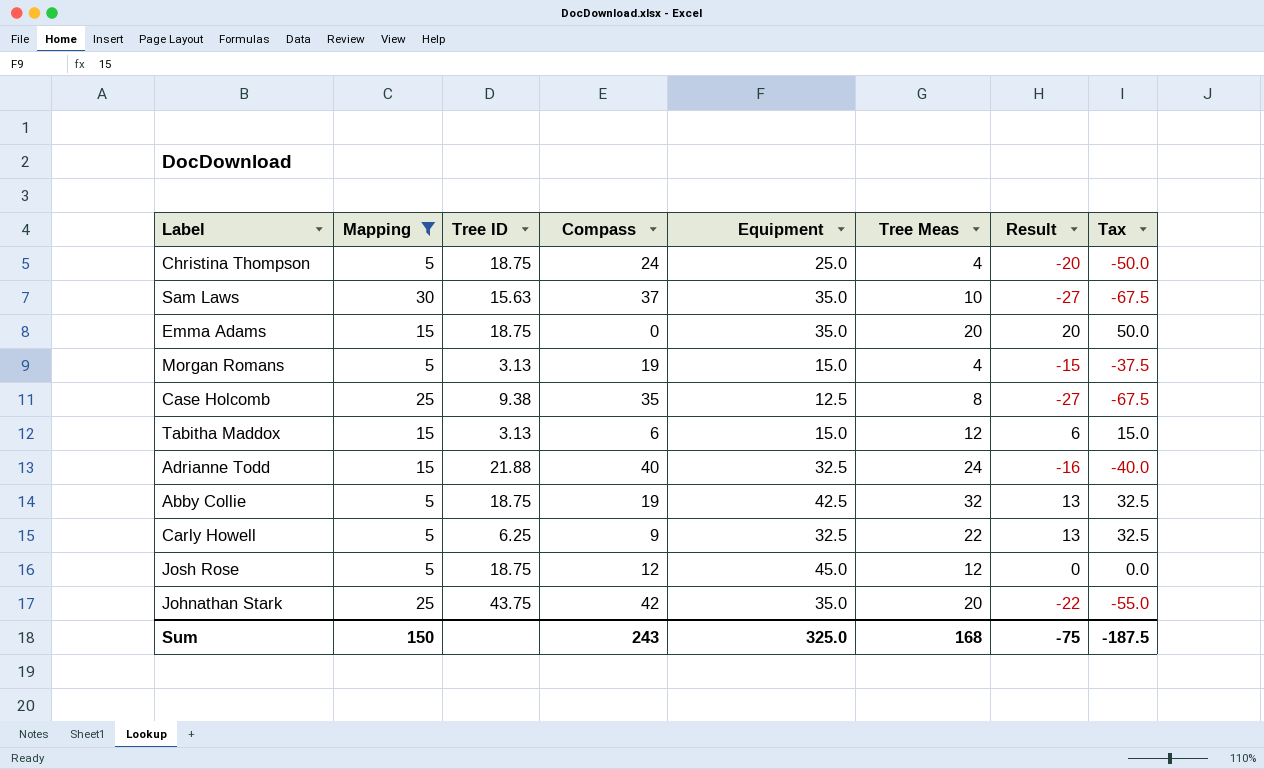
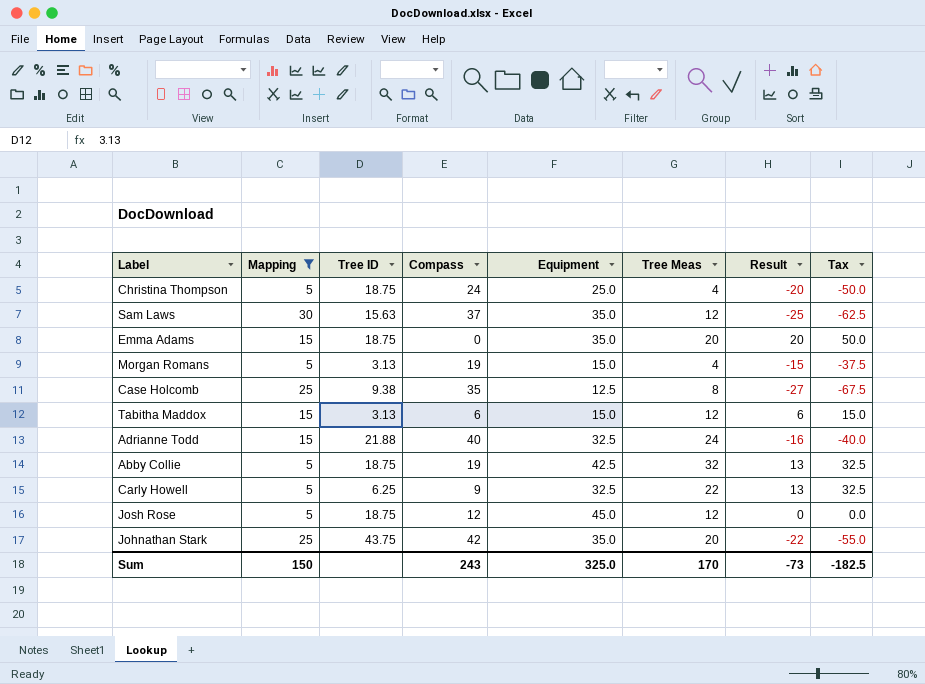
Sam Laws | Tree Meas: 10 -> 12
Sam Laws | Result: -27 -> -25
Sam Laws | Tax: -67.5 -> -62.5
Sum | Tree Meas: 168 -> 170
Sum | Result: -75 -> -73
Sum | Tax: -187.5 -> -182.5

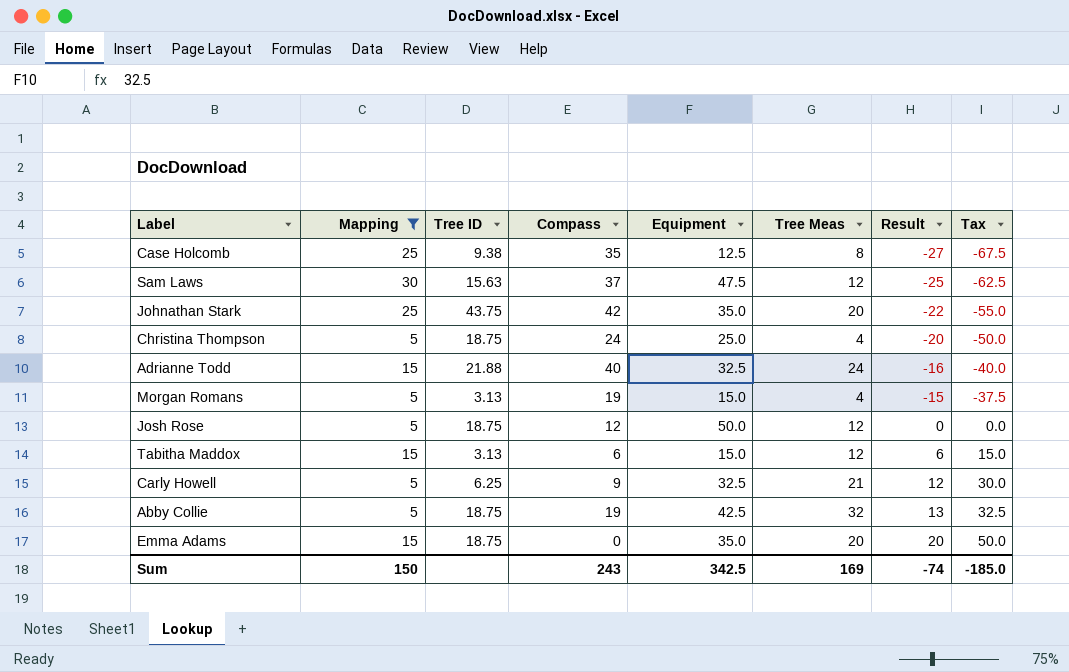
row order: none -> Result ascending
Sam Laws | Equipment: 35.0 -> 47.5
Josh Rose | Equipment: 45.0 -> 50.0
Carly Howell | Tree Meas: 22 -> 21
Carly Howell | Result: 13 -> 12
Carly Howell | Tax: 32.5 -> 30.0
Sum | Equipment: 325.0 -> 342.5
Sum | Tree Meas: 170 -> 169
Sum | Result: -73 -> -74
Sum | Tax: -182.5 -> -185.0

